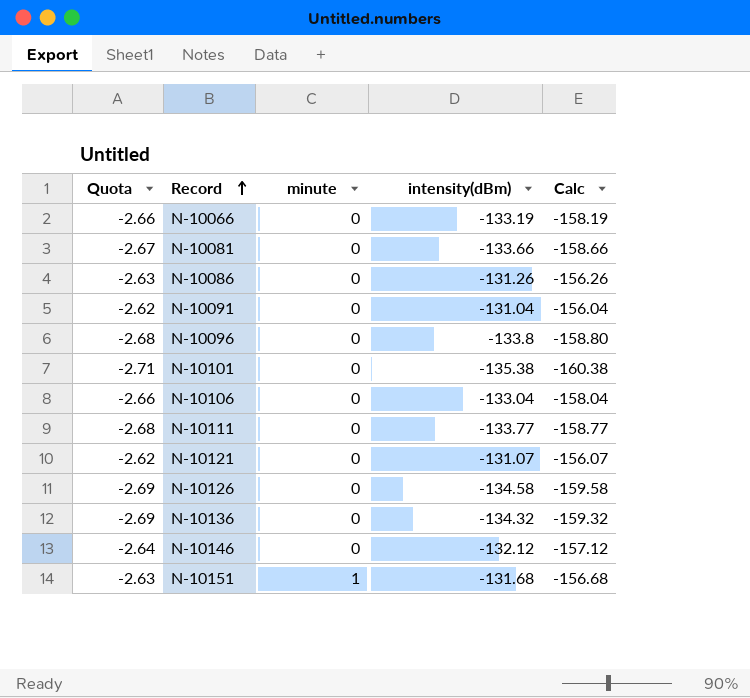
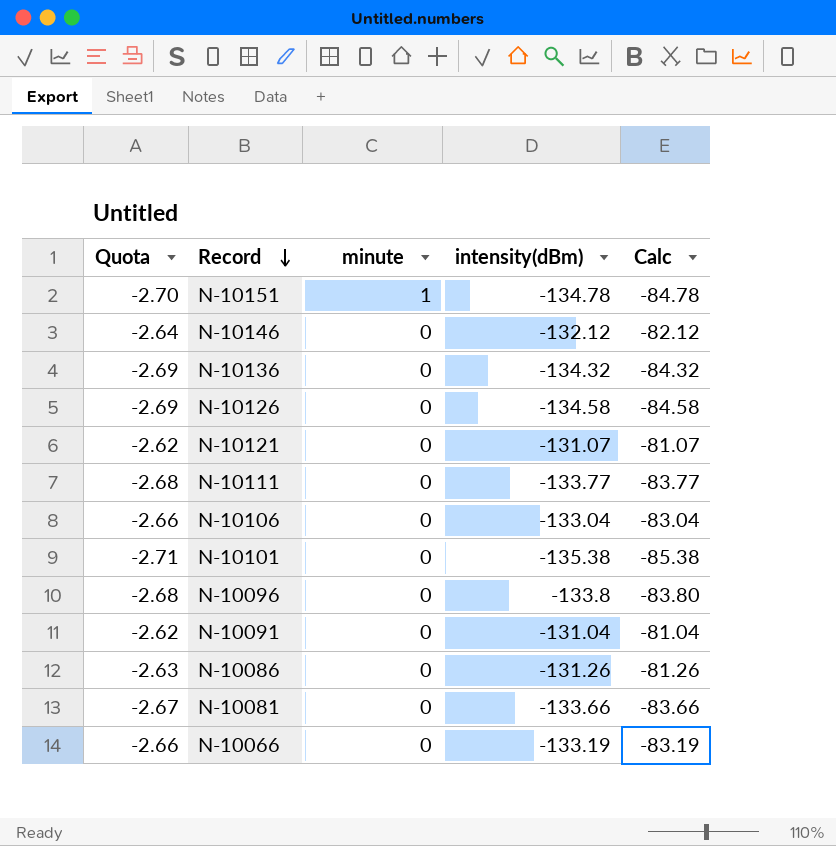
row order: Record ascending -> Record descending
column Calc | formula: [intensity(dBm)] - 25 -> [intensity(dBm)] + 50
N-10151 | Quota: -2.63 -> -2.70
N-10151 | intensity(dBm): -131.68 -> -134.78

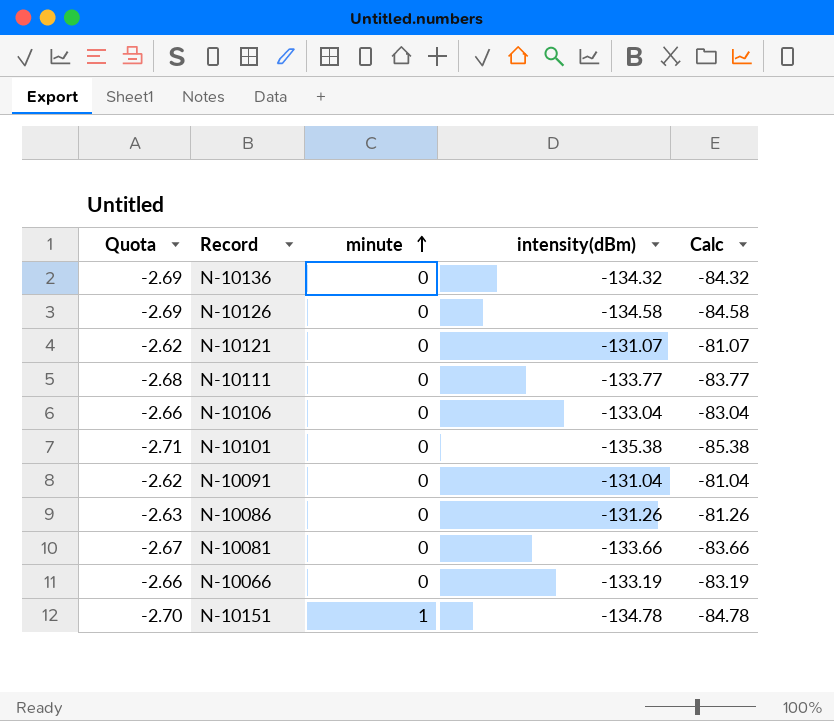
row order: Record descending -> minute ascending
row N-10146: -2.64 | 0 | -132.12 | -82.12 -> none
row N-10096: -2.68 | 0 | -133.8 | -83.80 -> none

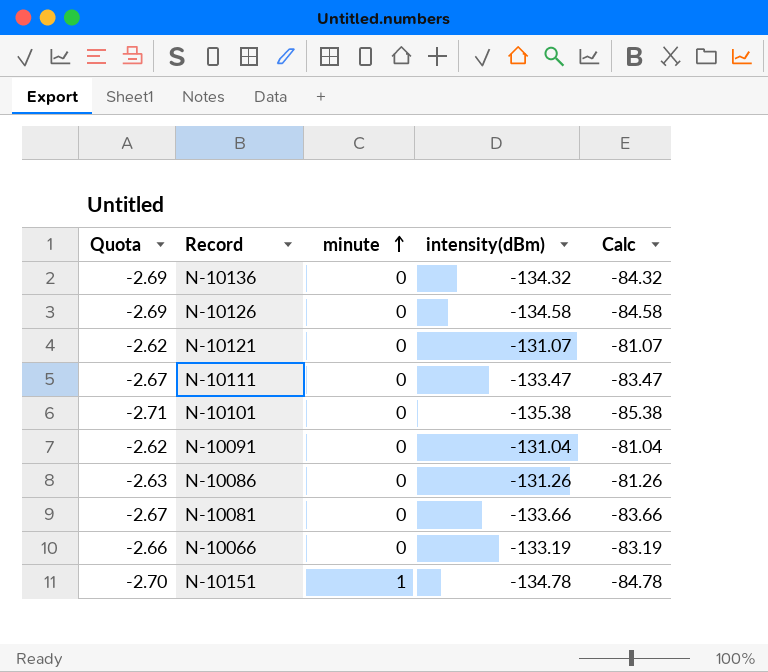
row N-10106: -2.66 | 0 | -133.04 | -83.04 -> none
N-10111 | Quota: -2.68 -> -2.67
N-10111 | intensity(dBm): -133.77 -> -133.47
N-10111 | Calc: -83.77 -> -83.47

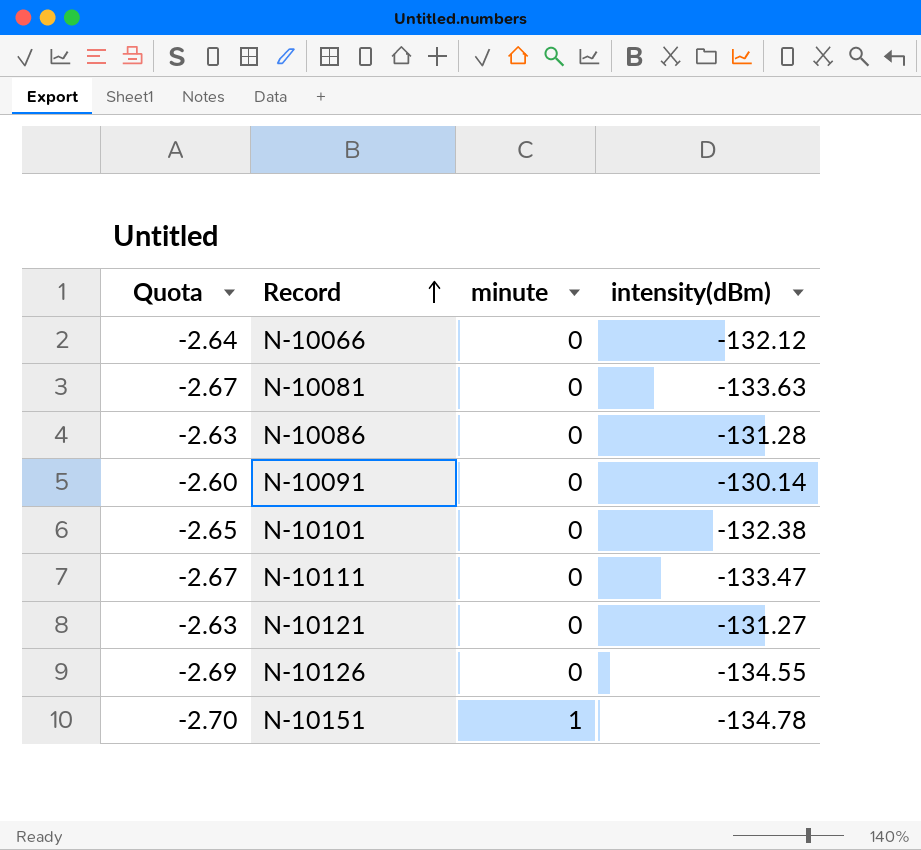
row order: minute ascending -> Record ascending
column Calc | formula: [intensity(dBm)] + 50 -> none
row N-10136: -2.69 | 0 | -134.32 | -84.32 -> none
N-10066 | Quota: -2.66 -> -2.64
N-10066 | intensity(dBm): -133.19 -> -132.12
N-10081 | intensity(dBm): -133.66 -> -133.63
N-10086 | intensity(dBm): -131.26 -> -131.28
N-10091 | Quota: -2.62 -> -2.60
N-10091 | intensity(dBm): -131.04 -> -130.14
N-10101 | Quota: -2.71 -> -2.65
N-10101 | intensity(dBm): -135.38 -> -132.38
N-10121 | Quota: -2.62 -> -2.63
N-10121 | intensity(dBm): -131.07 -> -131.27
N-10126 | intensity(dBm): -134.58 -> -134.55

